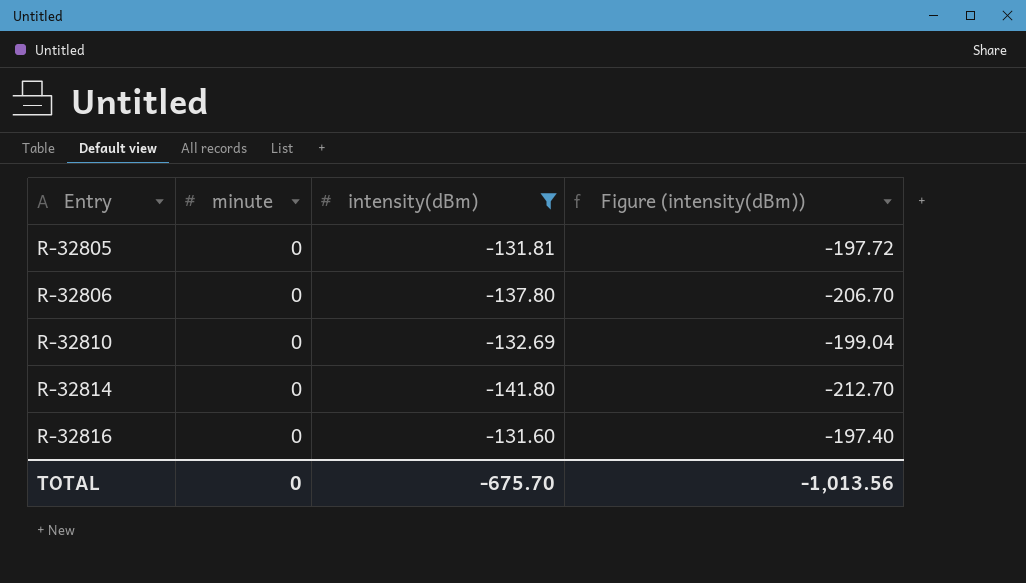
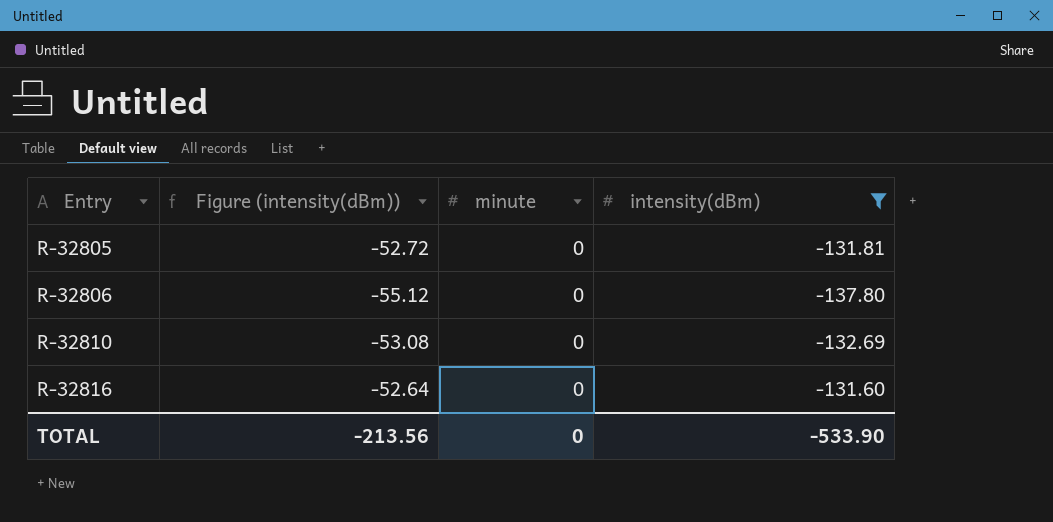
column Figure (intensity(dBm)) | formula: [intensity(dBm)] * 1.5 -> [intensity(dBm)] * 0.4
column Figure (intensity(dBm)) | position: 4 -> 2
row R-32814: 0 | -141.80 | -212.70 -> none
TOTAL | Figure (intensity(dBm)): -1,013.56 -> -213.56
TOTAL | intensity(dBm): -675.70 -> -533.90

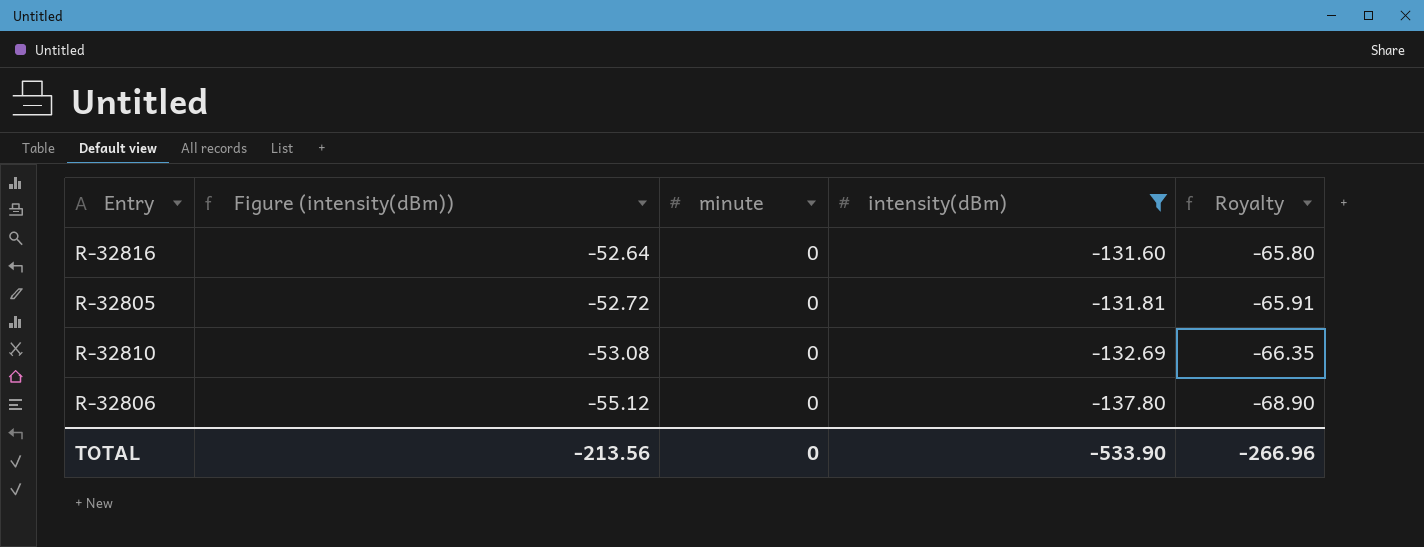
row order: Entry ascending -> Figure (intensity(dBm)) descending
column Royalty | formula: none -> [intensity(dBm)] * 0.5

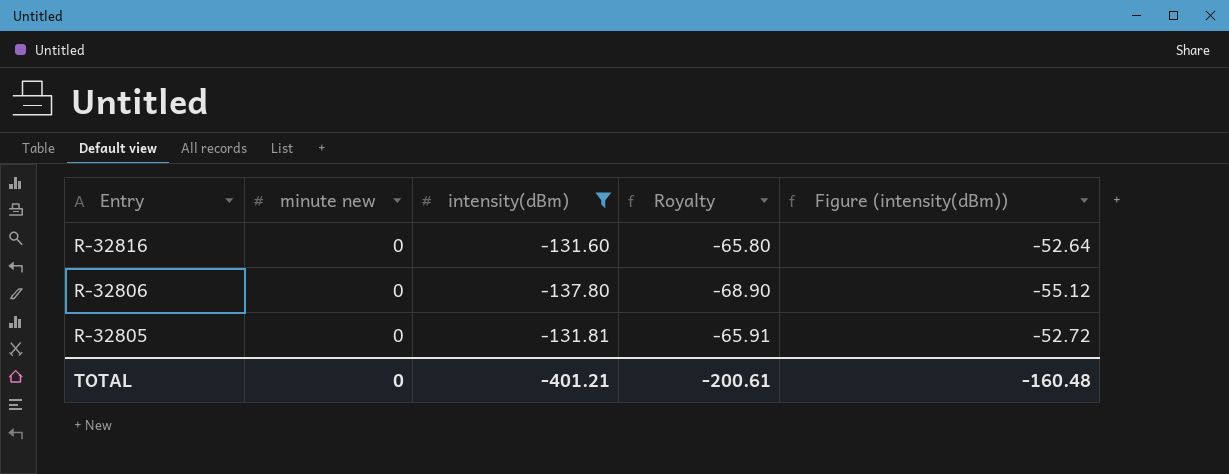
row order: Figure (intensity(dBm)) descending -> Entry descending
column name: minute -> minute new
column Figure (intensity(dBm)) | position: 2 -> 5
row R-32810: -53.08 | 0 | -132.69 | -66.35 -> none
TOTAL | intensity(dBm): -533.90 -> -401.21
TOTAL | Royalty: -266.96 -> -200.61
TOTAL | Figure (intensity(dBm)): -213.56 -> -160.48

